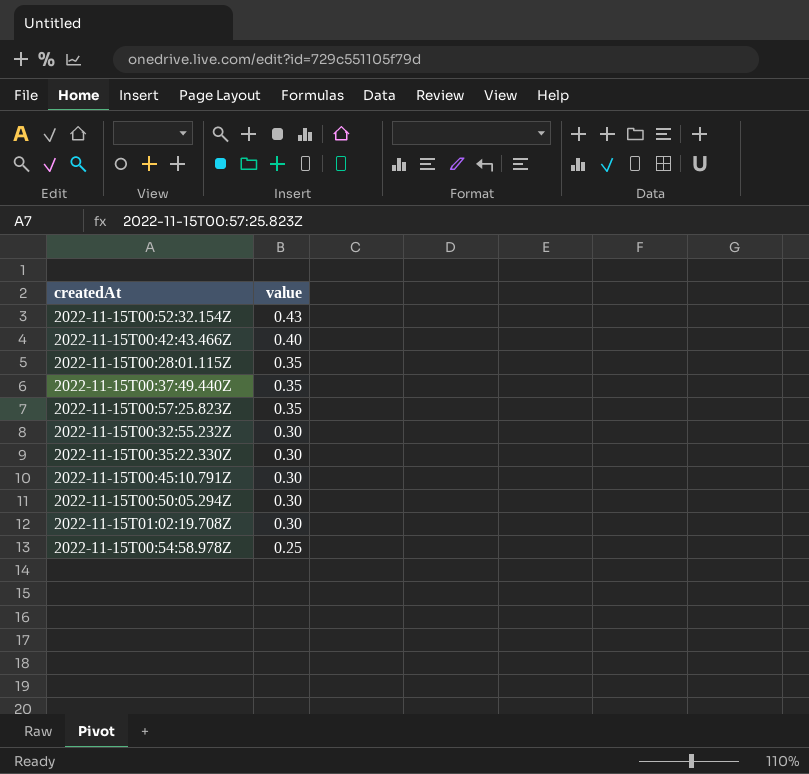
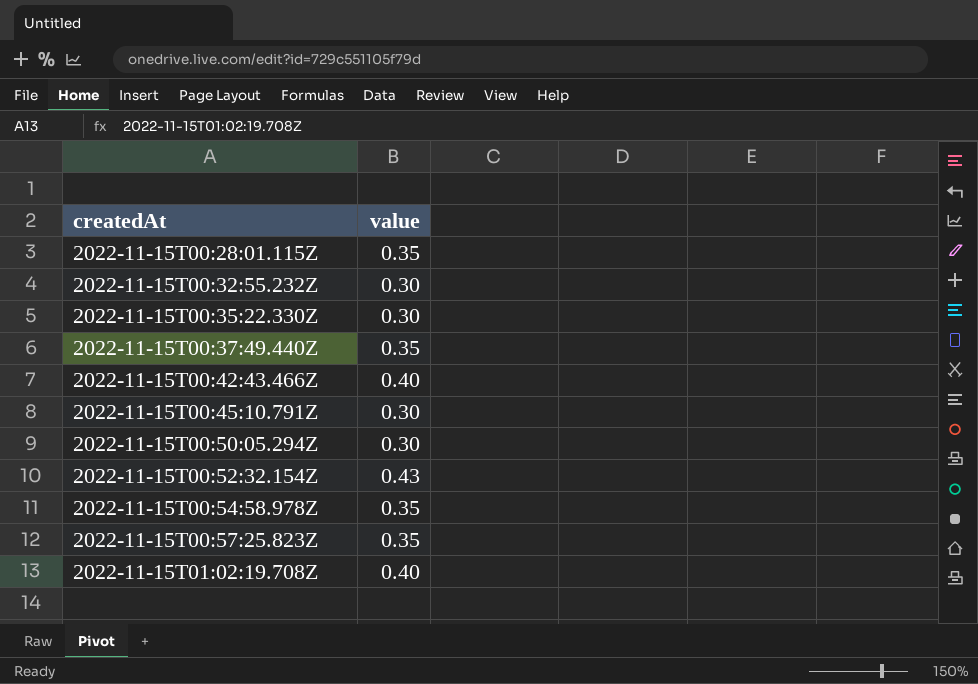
row order: value descending -> createdAt ascending
2022-11-15T00:54:58.978Z | value: 0.25 -> 0.35
2022-11-15T01:02:19.708Z | value: 0.30 -> 0.40

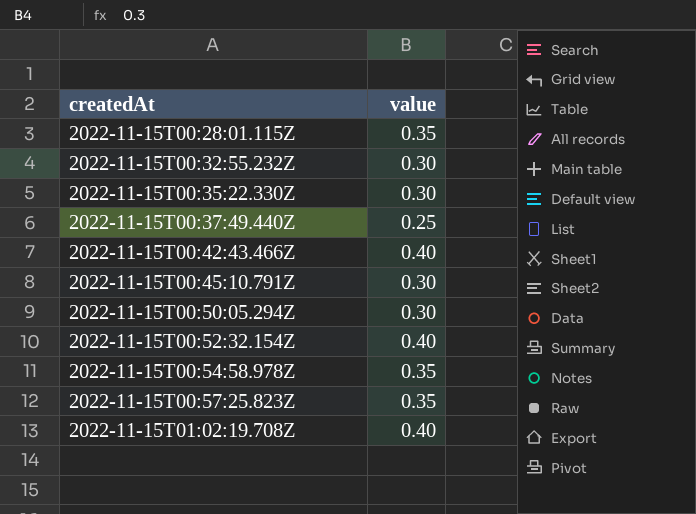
2022-11-15T00:37:49.440Z | value: 0.35 -> 0.25
2022-11-15T00:52:32.154Z | value: 0.43 -> 0.40

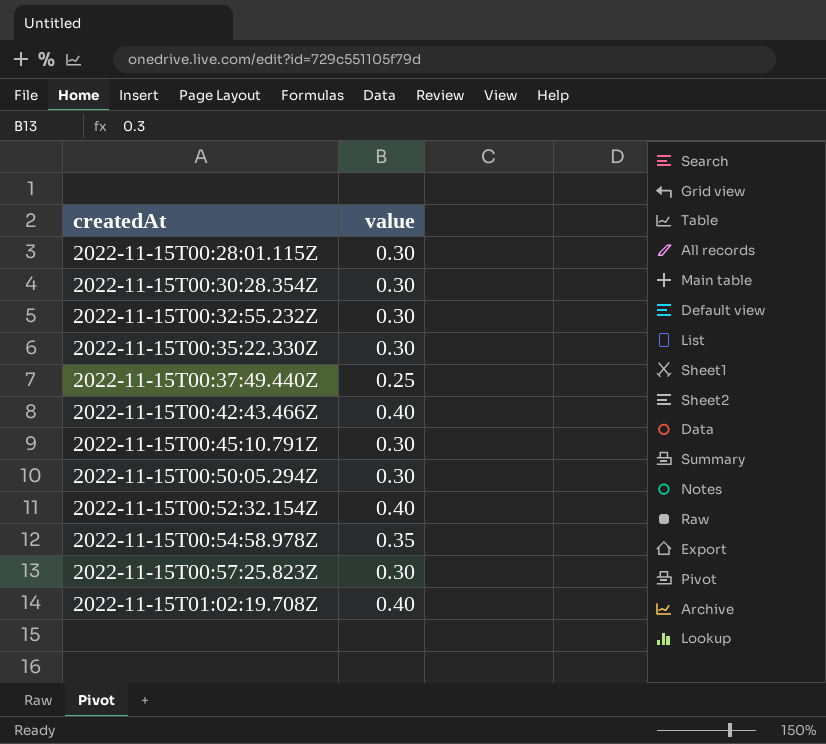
2022-11-15T00:28:01.115Z | value: 0.35 -> 0.30
row 2022-11-15T00:30:28.354Z: none -> 0.30
2022-11-15T00:57:25.823Z | value: 0.35 -> 0.30

